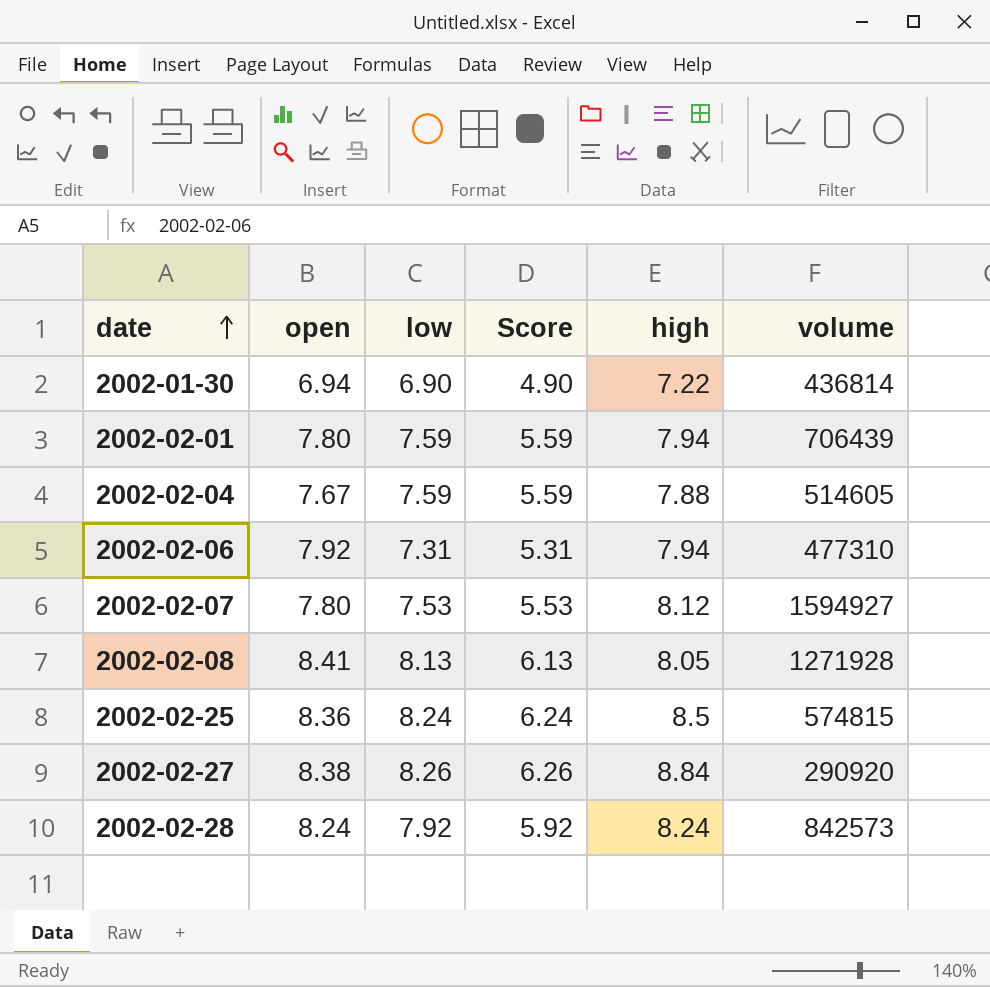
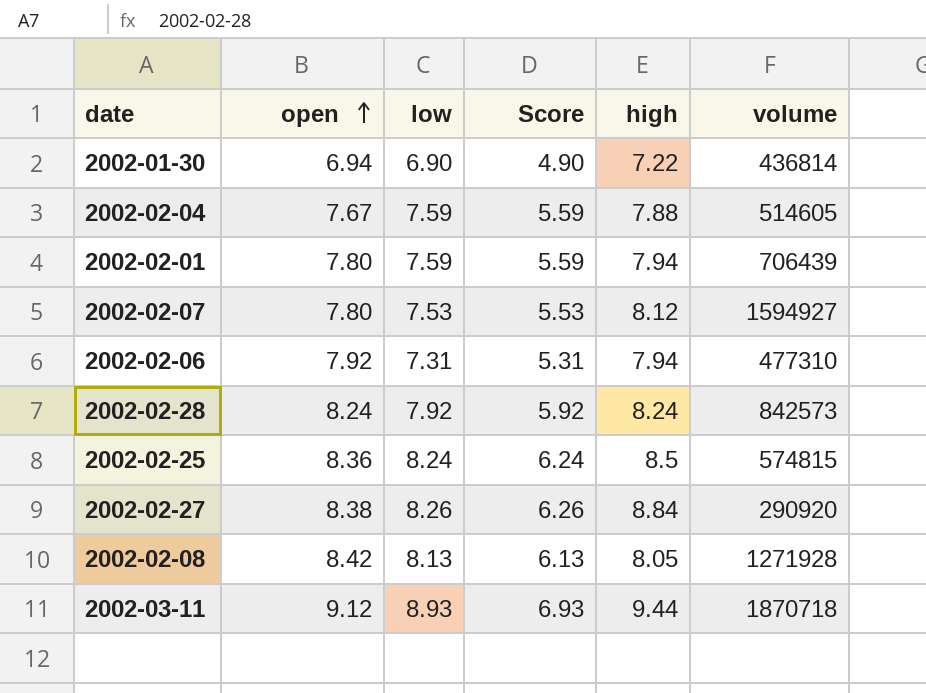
row order: date ascending -> open ascending
2002-02-08 | open: 8.41 -> 8.42
row 2002-03-11: none -> 9.12 | 8.93 | 6.93 | 9.44 | 1870718

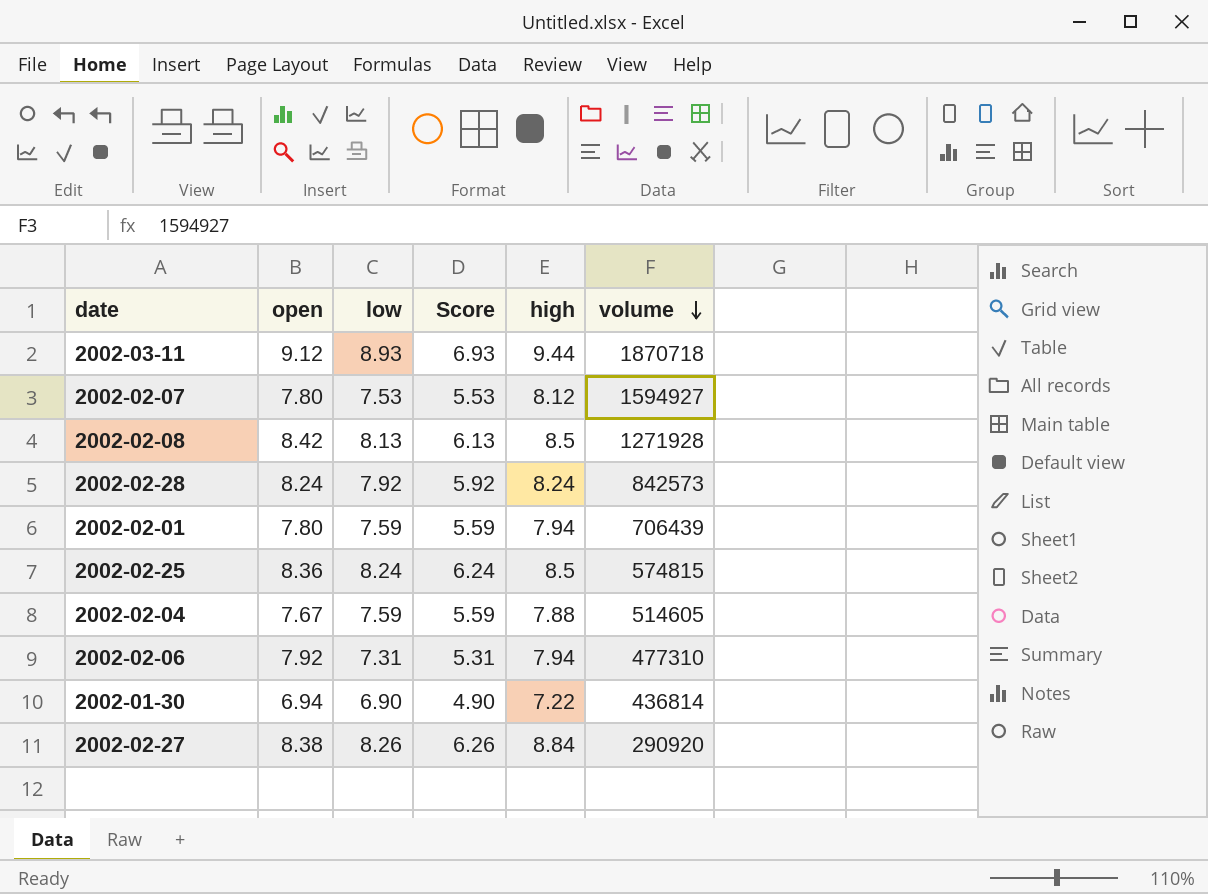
row order: open ascending -> volume descending
2002-02-08 | high: 8.05 -> 8.5

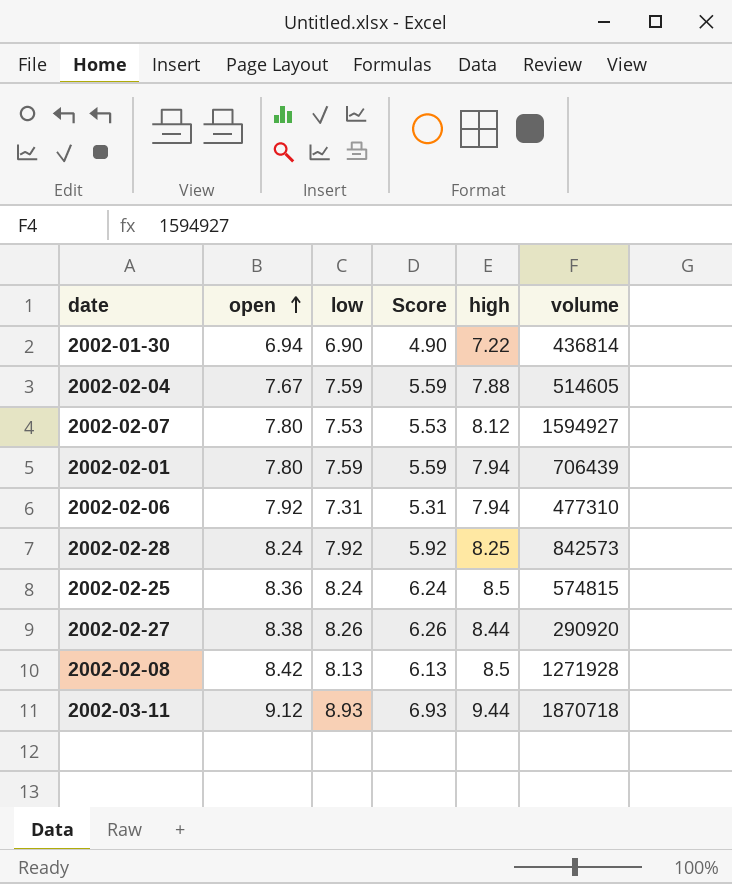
row order: volume descending -> open ascending
2002-02-28 | high: 8.24 -> 8.25
2002-02-27 | high: 8.84 -> 8.44

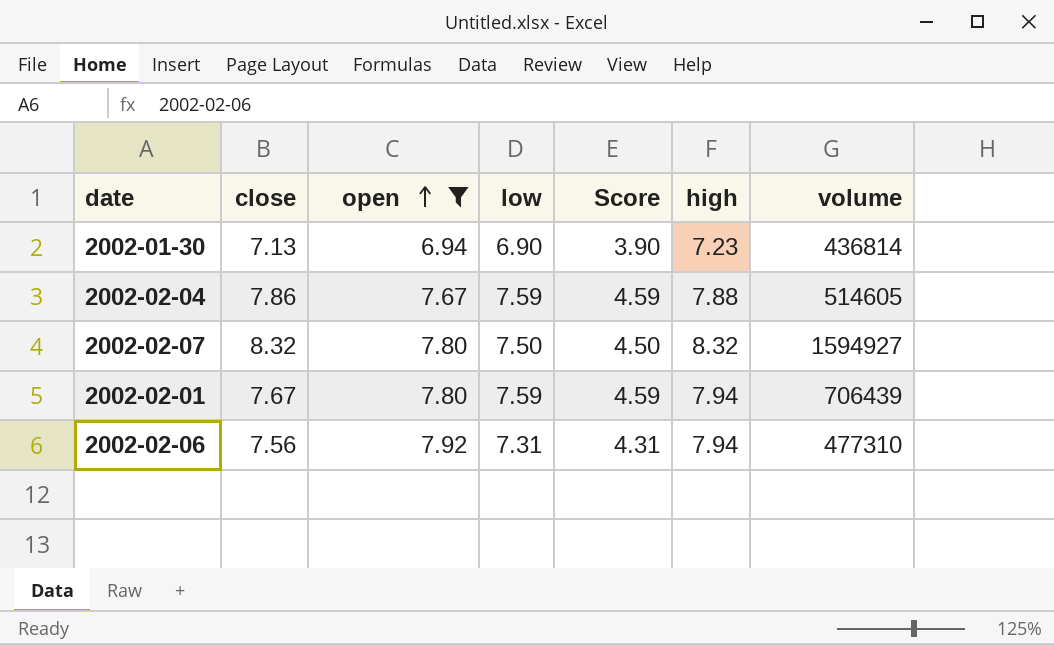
filter: none -> open <= 7.92
column close | position: none -> 2
column Score | formula: [low] - 2 -> [low] - 3
2002-01-30 | high: 7.22 -> 7.23
2002-02-07 | low: 7.53 -> 7.50
2002-02-07 | high: 8.12 -> 8.32

